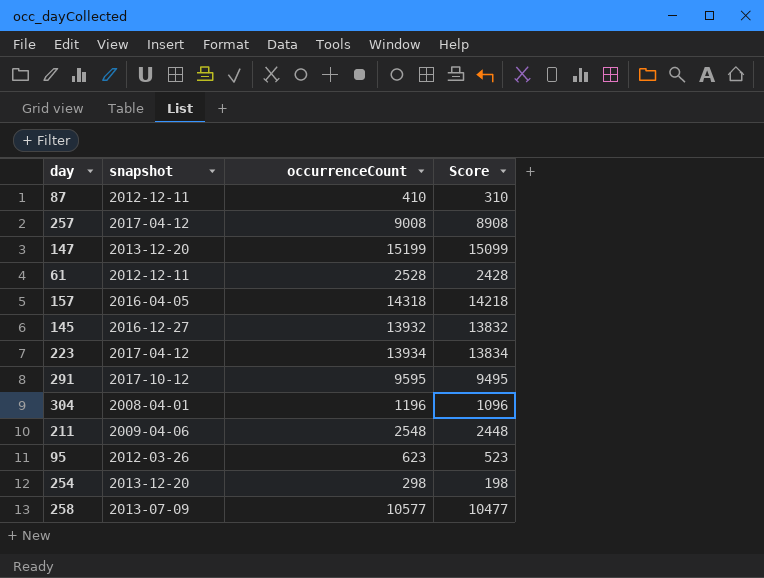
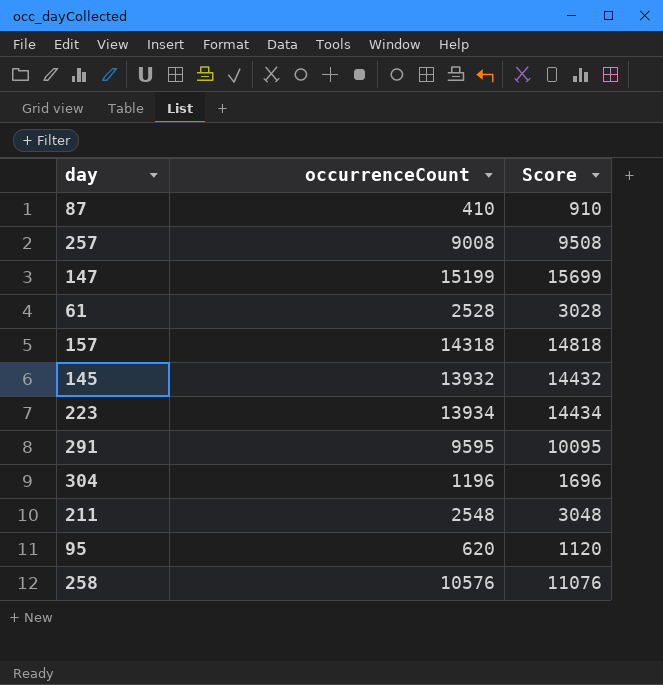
column snapshot | position: 2 -> none
column Score | formula: [occurrenceCount] - 100 -> [occurrenceCount] + 500
row 254: 2013-12-20 | 298 | 198 -> none
95 | occurrenceCount: 623 -> 620
258 | occurrenceCount: 10577 -> 10576

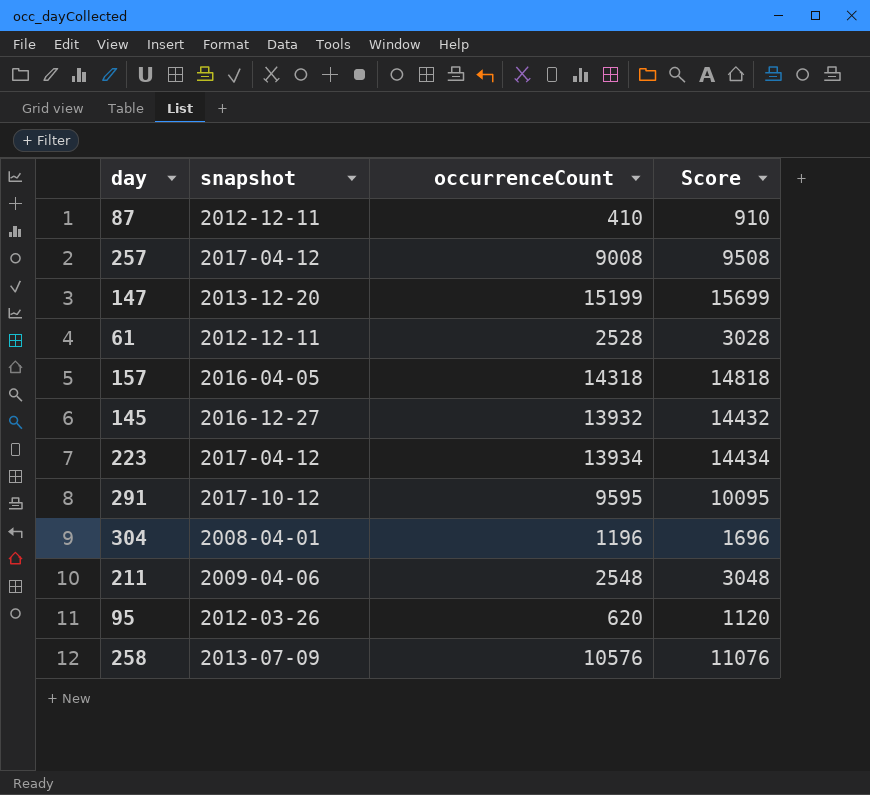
column snapshot | position: none -> 2

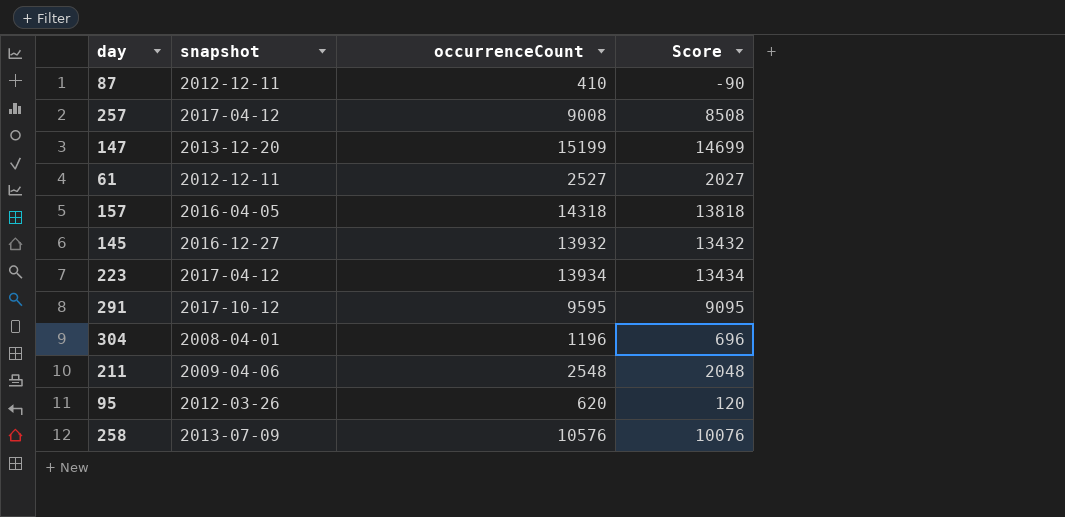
column Score | formula: [occurrenceCount] + 500 -> [occurrenceCount] - 500
61 | occurrenceCount: 2528 -> 2527

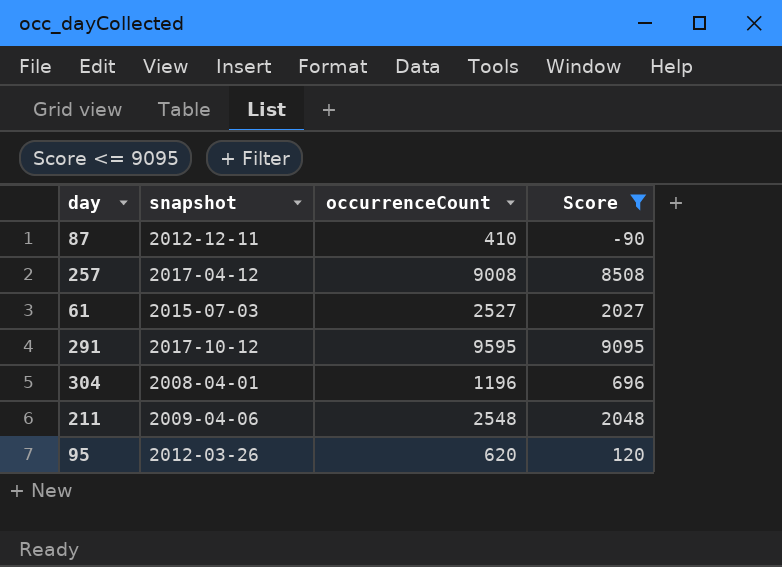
filter: none -> Score <= 9095
61 | snapshot: 2012-12-11 -> 2015-07-03

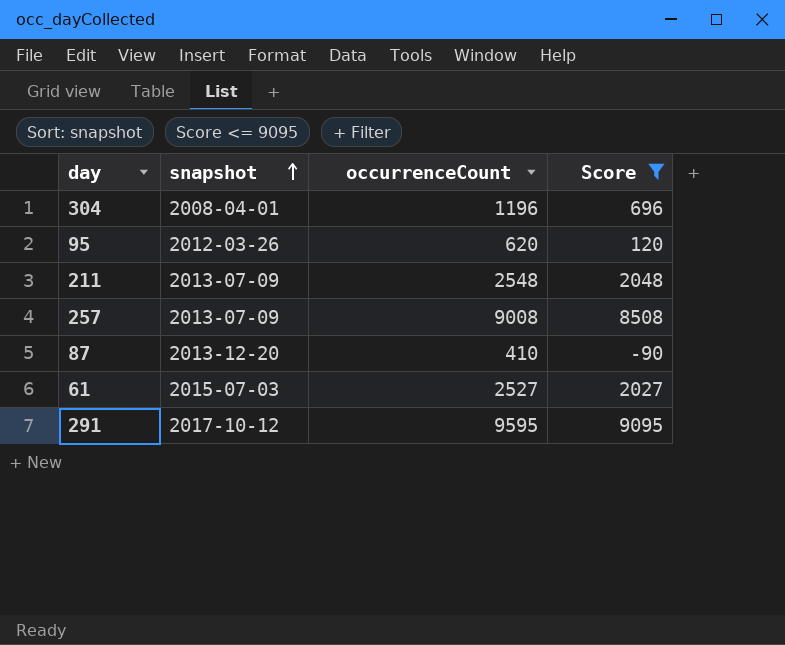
row order: none -> snapshot ascending
211 | snapshot: 2009-04-06 -> 2013-07-09
257 | snapshot: 2017-04-12 -> 2013-07-09
87 | snapshot: 2012-12-11 -> 2013-12-20

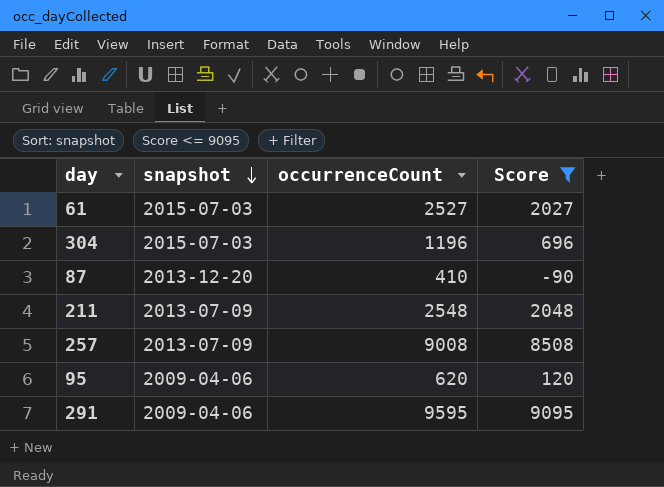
row order: snapshot ascending -> snapshot descending
304 | snapshot: 2008-04-01 -> 2015-07-03
95 | snapshot: 2012-03-26 -> 2009-04-06
291 | snapshot: 2017-10-12 -> 2009-04-06

